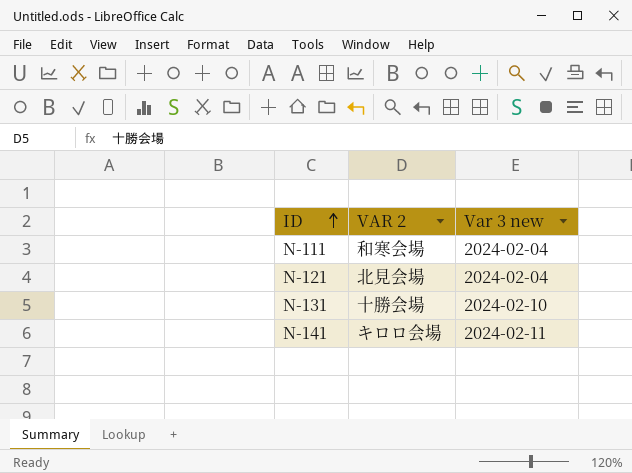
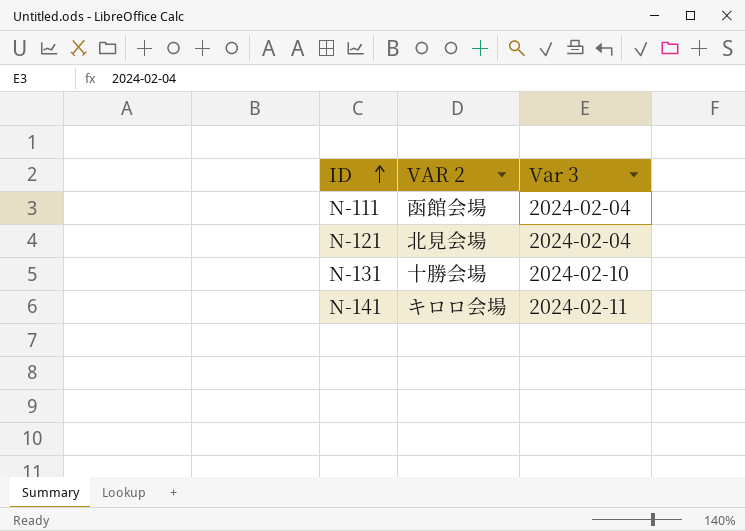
column name: Var 3 new -> Var 3
N-111 | VAR 2: 和寒会場 -> 函館会場

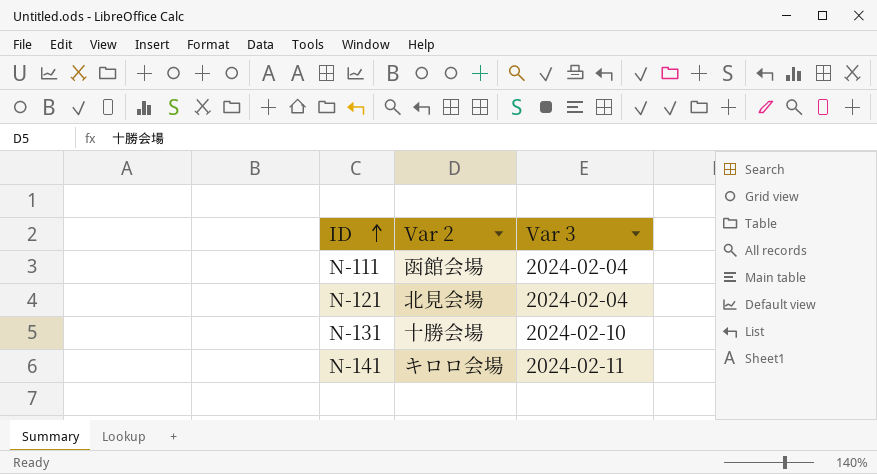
column name: VAR 2 -> Var 2

